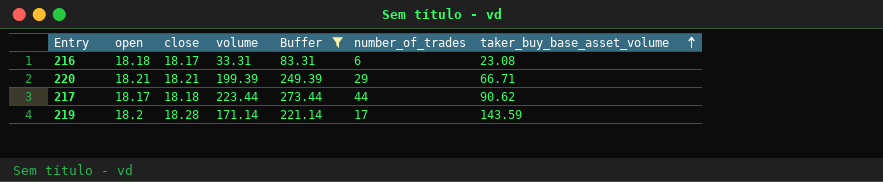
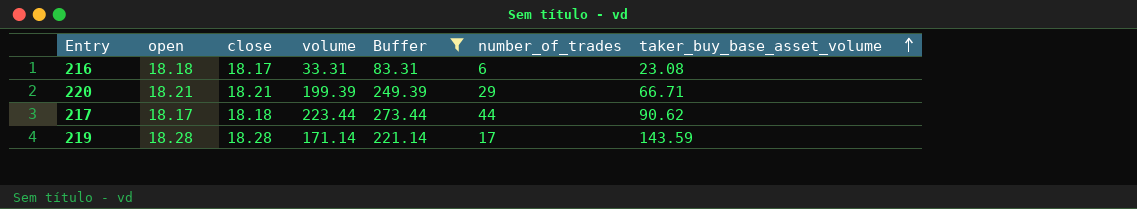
219 | open: 18.2 -> 18.28

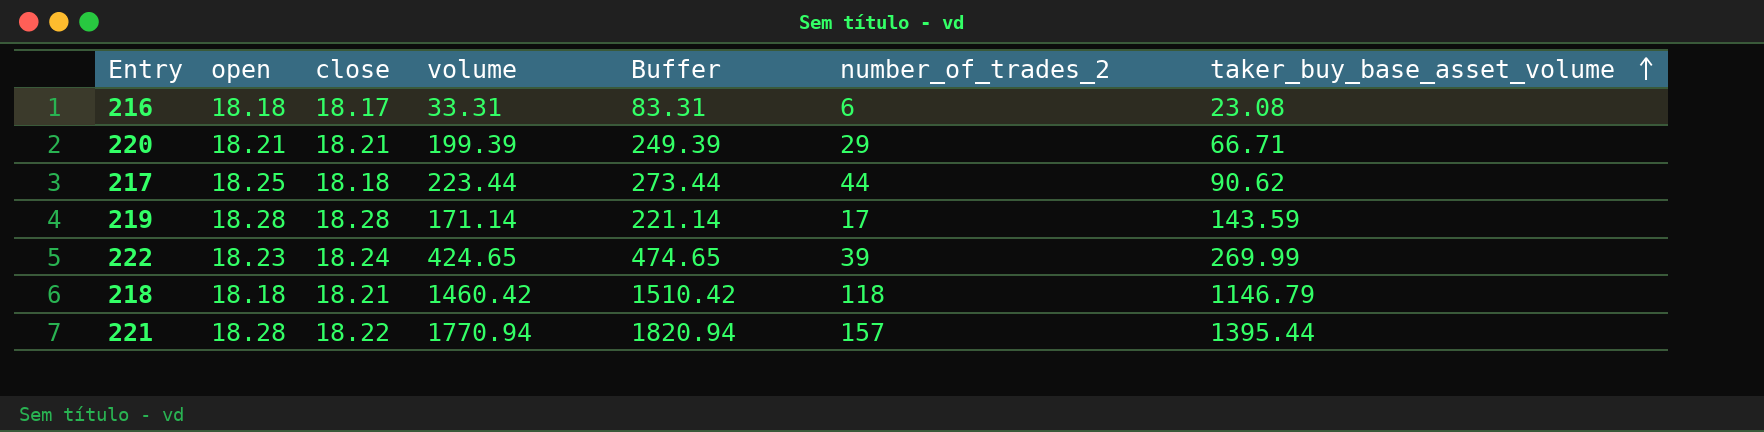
filter: Buffer <= 273.44 -> none
column name: number_of_trades -> number_of_trades_2
217 | open: 18.17 -> 18.25

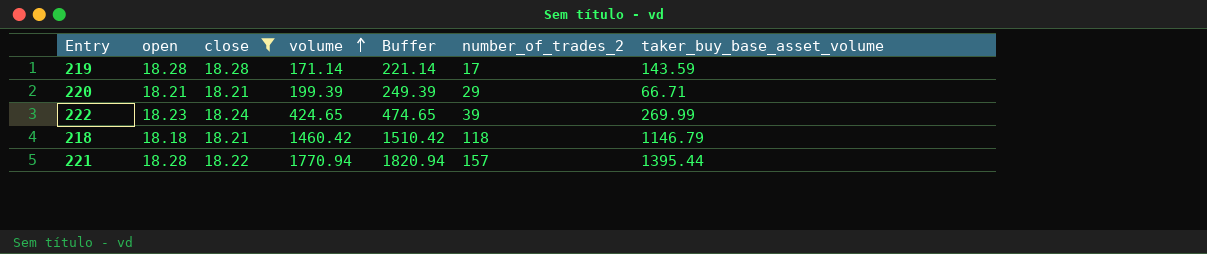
filter: none -> close >= 18.21
row order: taker_buy_base_asset_volume ascending -> volume ascending

